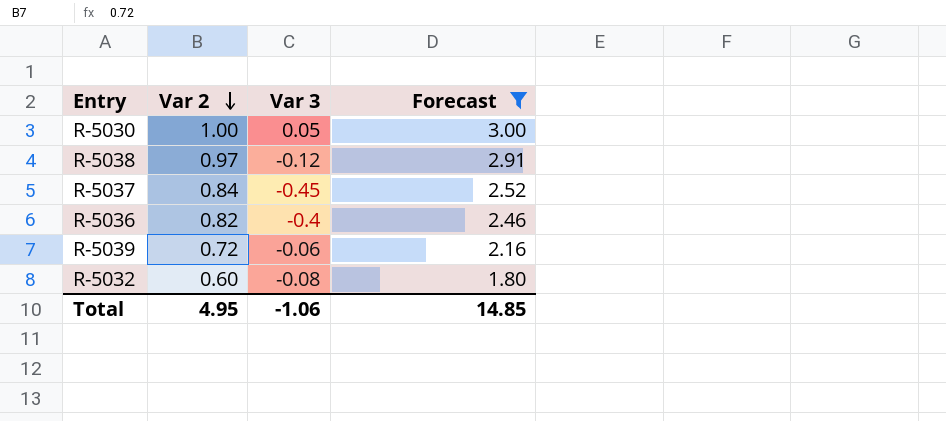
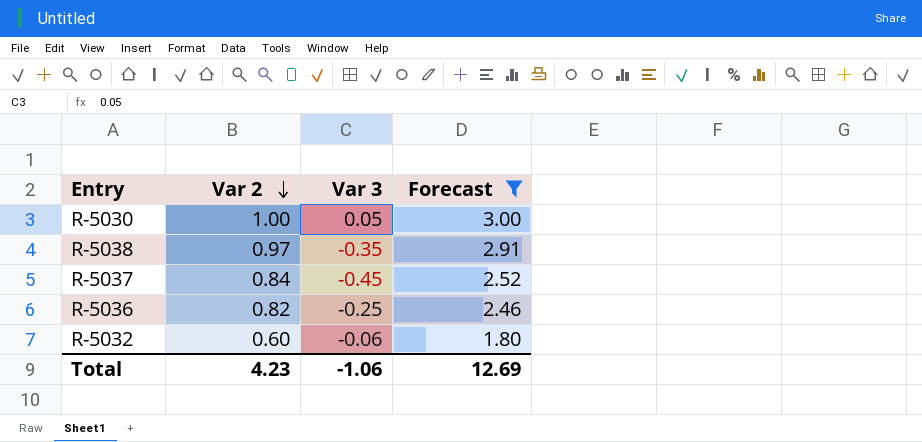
row R-5039: 0.72 | -0.06 | 2.16 -> none
R-5038 | Var 3: -0.12 -> -0.35
R-5036 | Var 3: -0.4 -> -0.25
R-5032 | Var 3: -0.08 -> -0.06
Total | Var 2: 4.95 -> 4.23
Total | Forecast: 14.85 -> 12.69

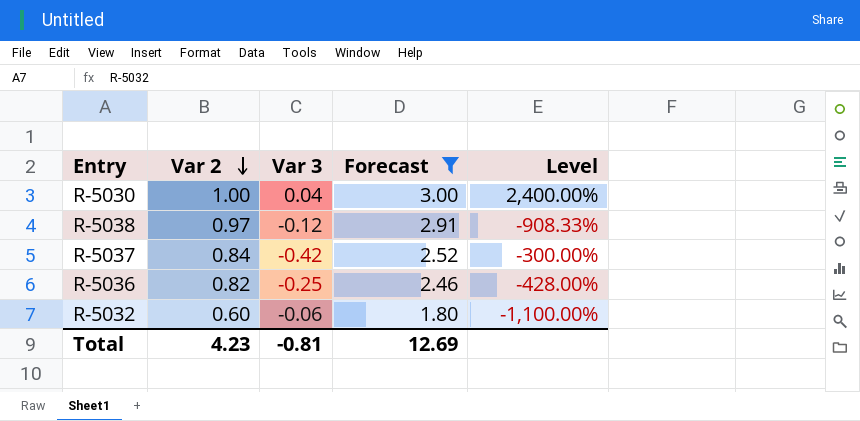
column Level | formula: none -> ([Var 2] - [Var 3]) / [Var 3]
R-5030 | Var 3: 0.05 -> 0.04
R-5038 | Var 3: -0.35 -> -0.12
R-5037 | Var 3: -0.45 -> -0.42
Total | Var 3: -1.06 -> -0.81

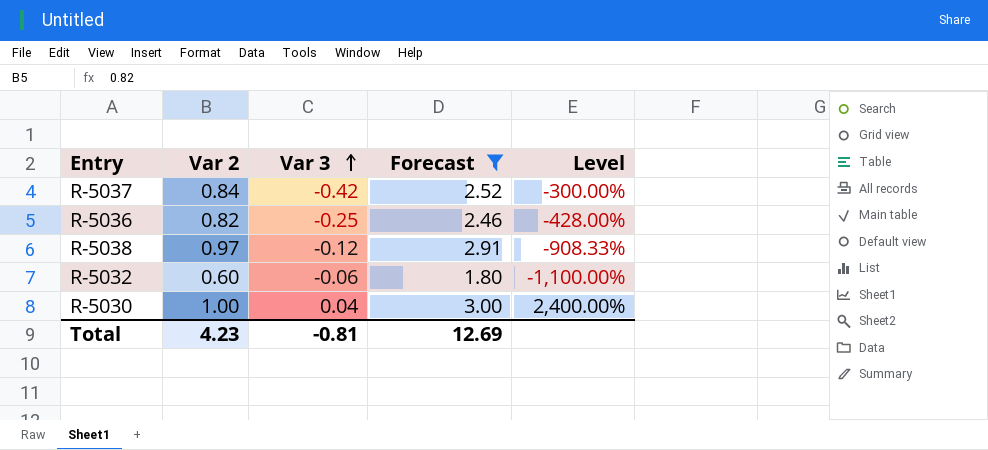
row order: Var 2 descending -> Var 3 ascending

